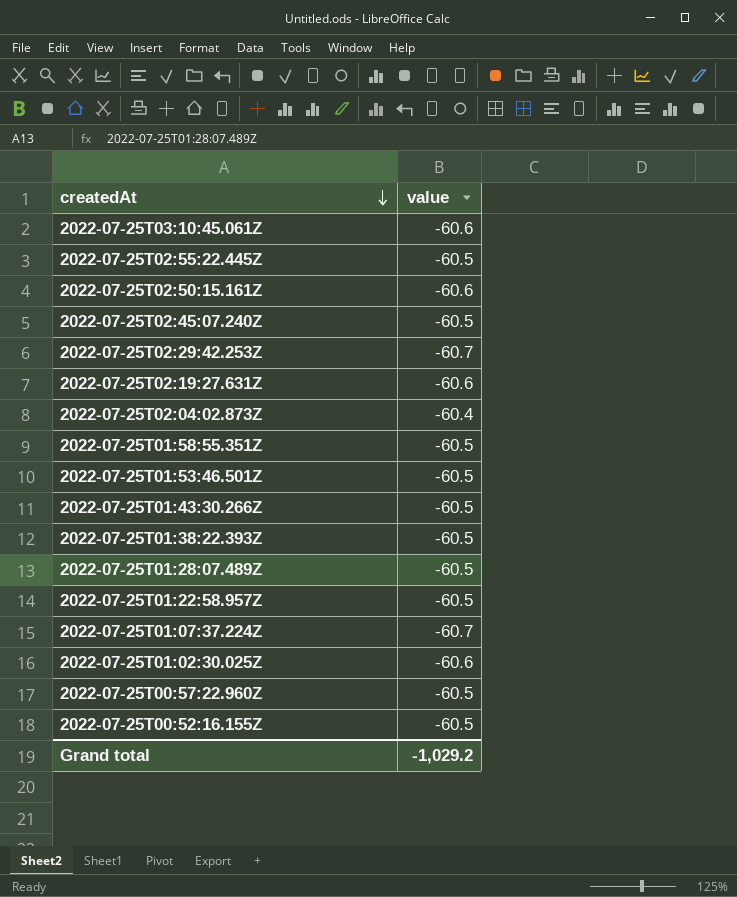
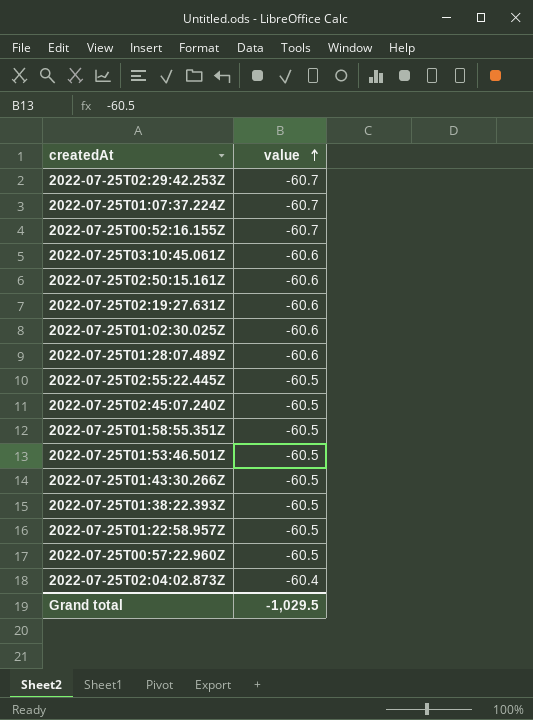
row order: createdAt descending -> value ascending
2022-07-25T00:52:16.155Z | value: -60.5 -> -60.7
2022-07-25T01:28:07.489Z | value: -60.5 -> -60.6
Grand total | value: -1,029.2 -> -1,029.5

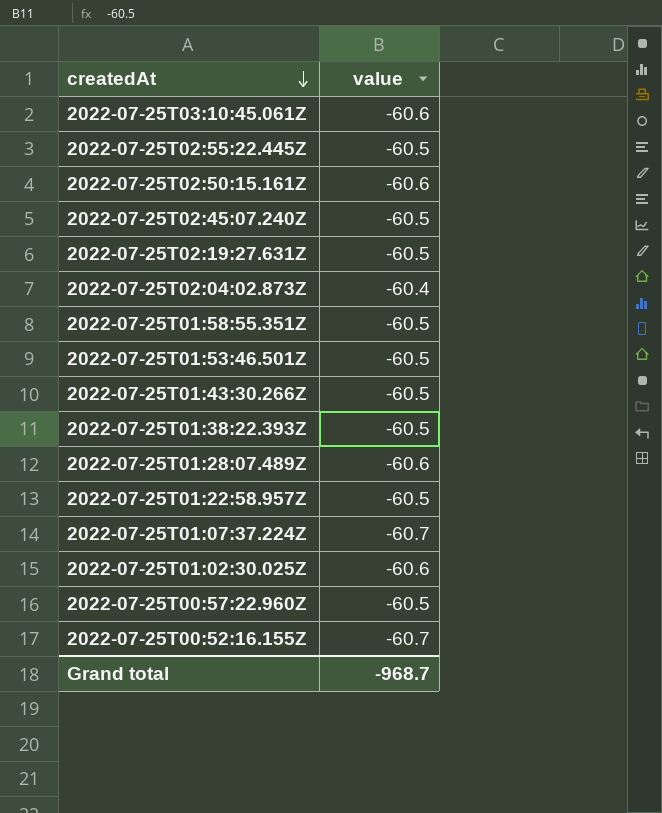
row order: value ascending -> createdAt descending
row 2022-07-25T02:29:42.253Z: -60.7 -> none
2022-07-25T02:19:27.631Z | value: -60.6 -> -60.5
Grand total | value: -1,029.5 -> -968.7

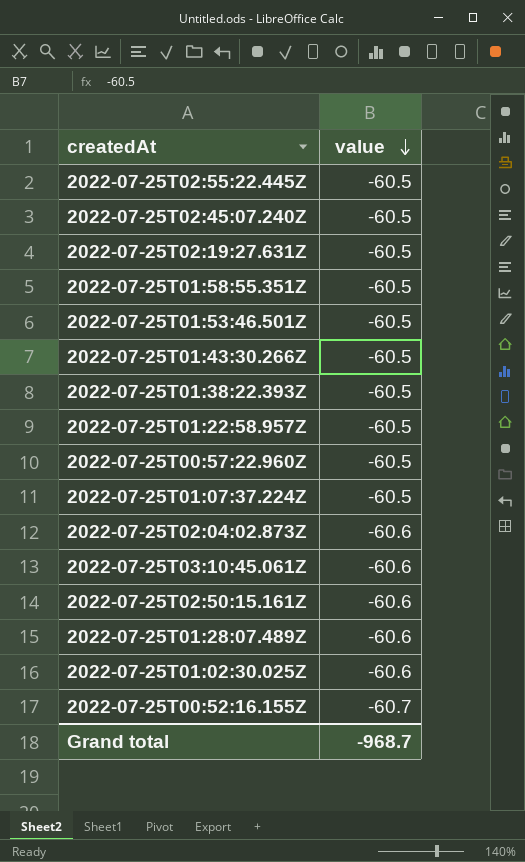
row order: createdAt descending -> value descending
2022-07-25T01:07:37.224Z | value: -60.7 -> -60.5
2022-07-25T02:04:02.873Z | value: -60.4 -> -60.6

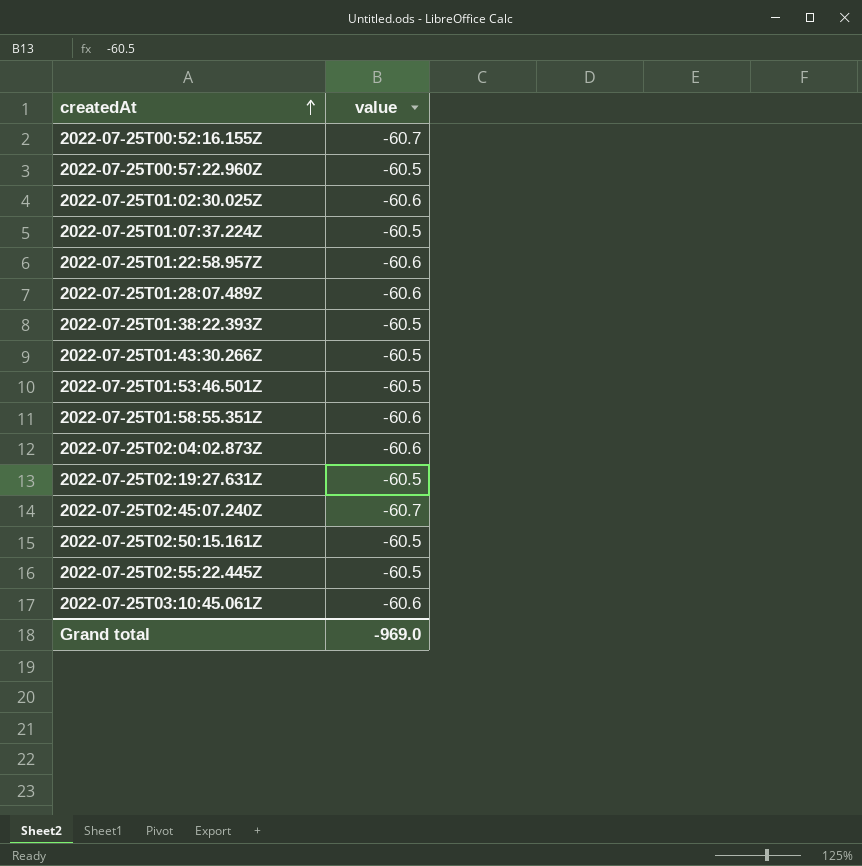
row order: value descending -> createdAt ascending
2022-07-25T01:22:58.957Z | value: -60.5 -> -60.6
2022-07-25T01:58:55.351Z | value: -60.5 -> -60.6
2022-07-25T02:45:07.240Z | value: -60.5 -> -60.7
2022-07-25T02:50:15.161Z | value: -60.6 -> -60.5
Grand total | value: -968.7 -> -969.0

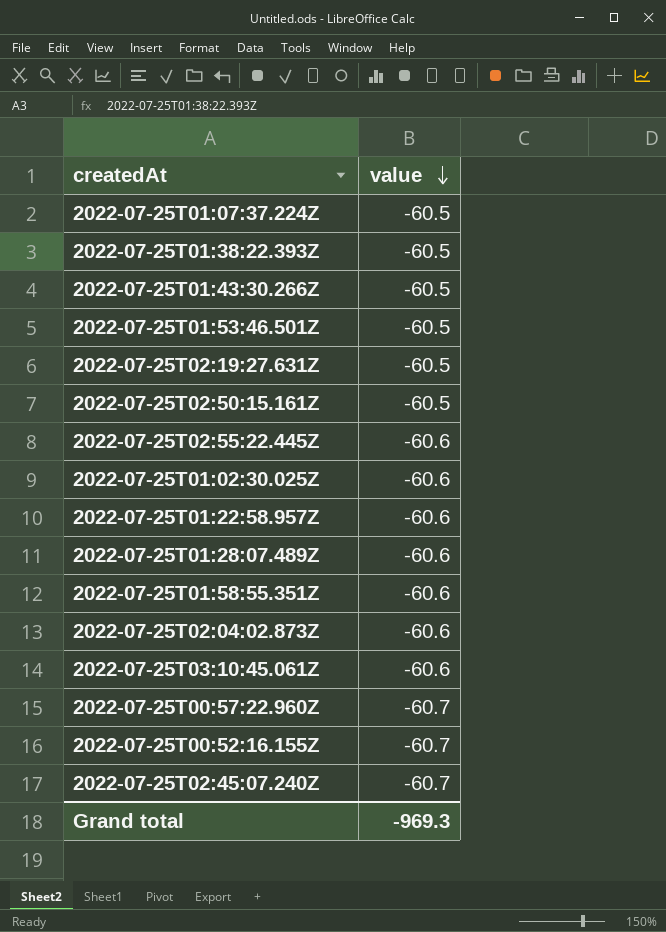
row order: createdAt ascending -> value descending
2022-07-25T02:55:22.445Z | value: -60.5 -> -60.6
2022-07-25T00:57:22.960Z | value: -60.5 -> -60.7
Grand total | value: -969.0 -> -969.3

